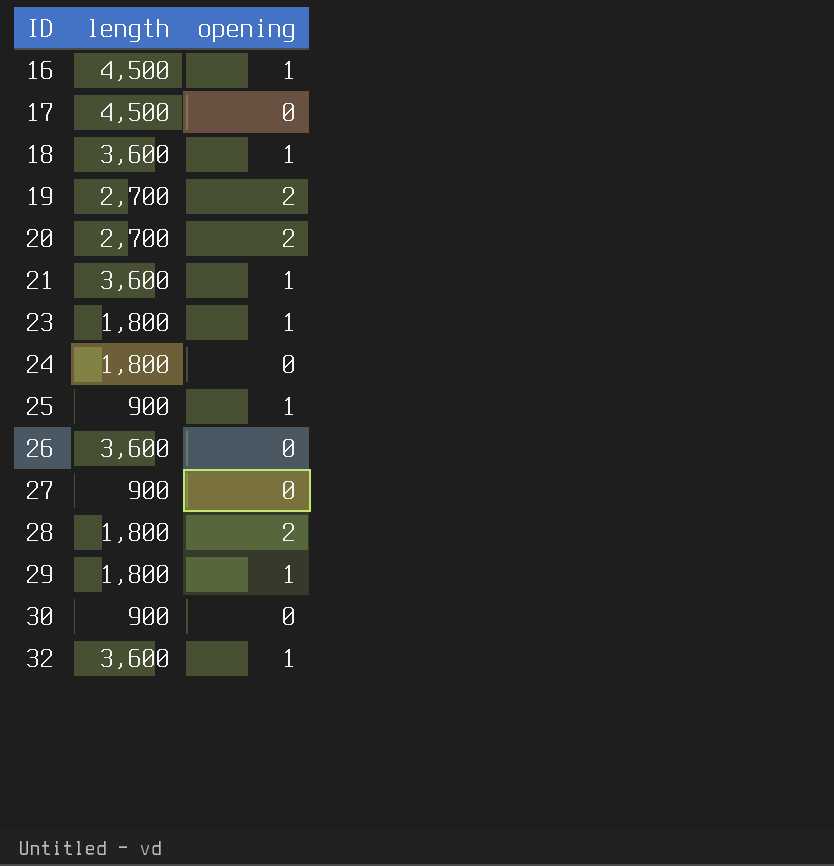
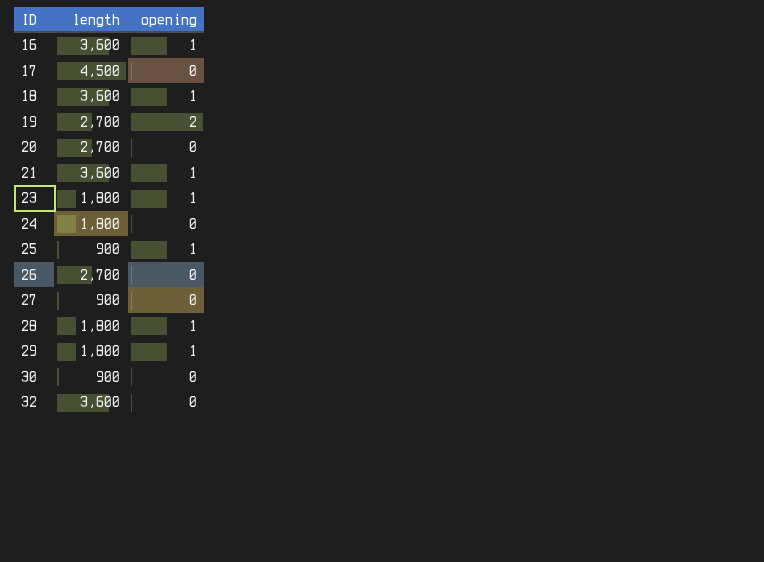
16 | length: 4,500 -> 3,600
20 | opening: 2 -> 0
26 | length: 3,600 -> 2,700
28 | opening: 2 -> 1
32 | opening: 1 -> 0

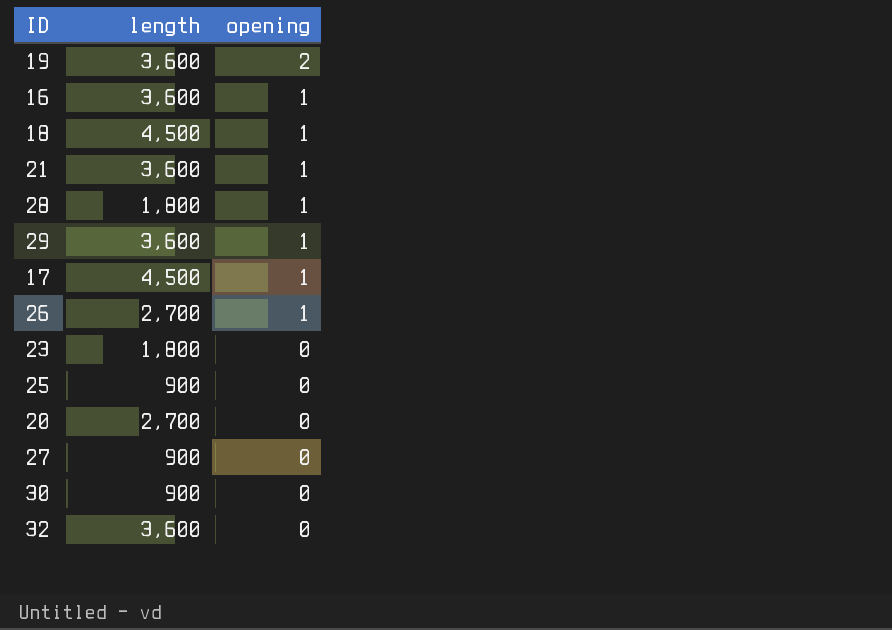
row order: ID ascending -> opening descending
row 24: 1,800 | 0 -> none
19 | length: 2,700 -> 3,600
18 | length: 3,600 -> 4,500
29 | length: 1,800 -> 3,600
17 | opening: 0 -> 1
26 | opening: 0 -> 1
23 | opening: 1 -> 0
25 | opening: 1 -> 0

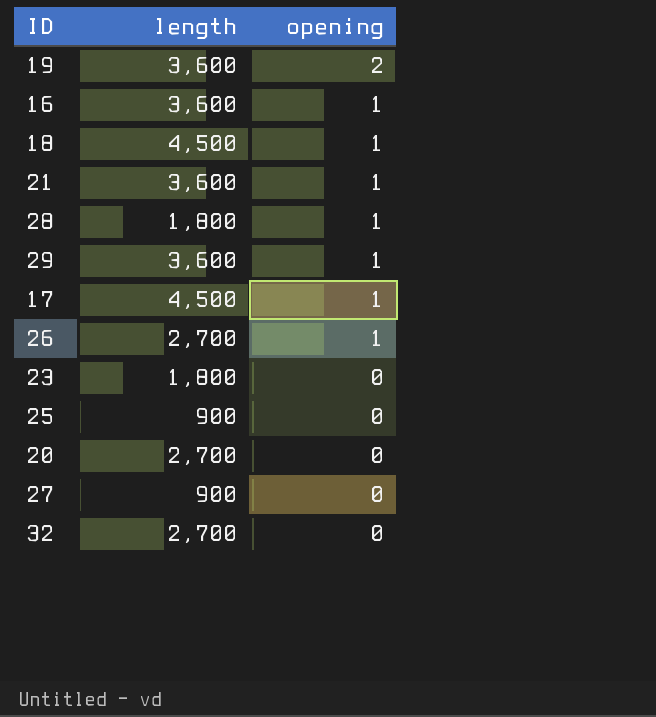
row 30: 900 | 0 -> none
32 | length: 3,600 -> 2,700

